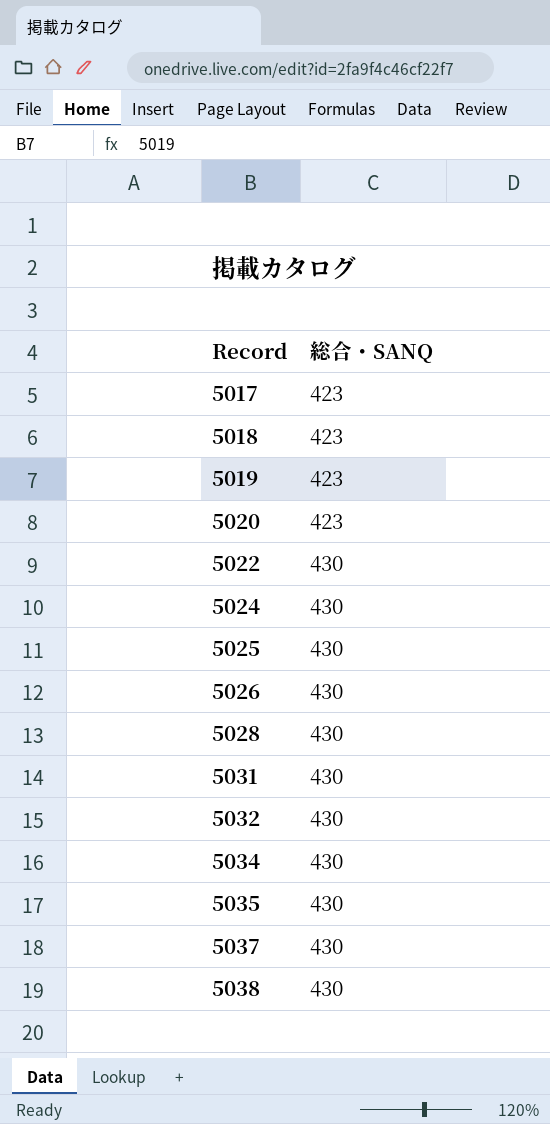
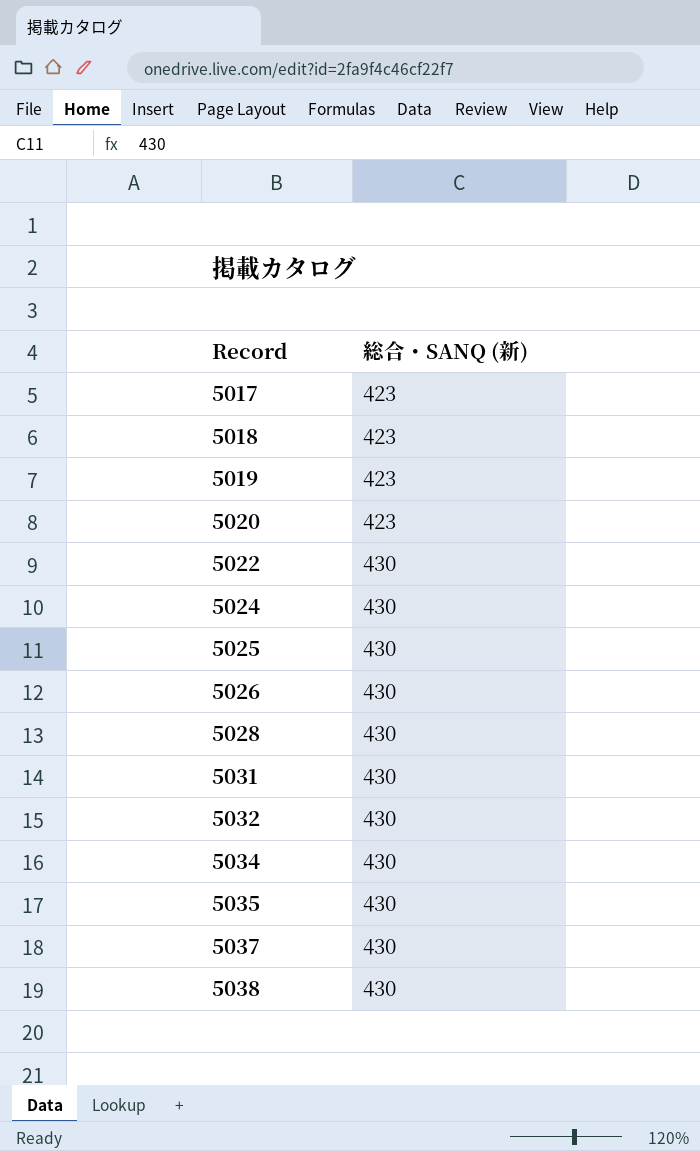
column name: 総合・SANQ -> 総合・SANQ (新)

